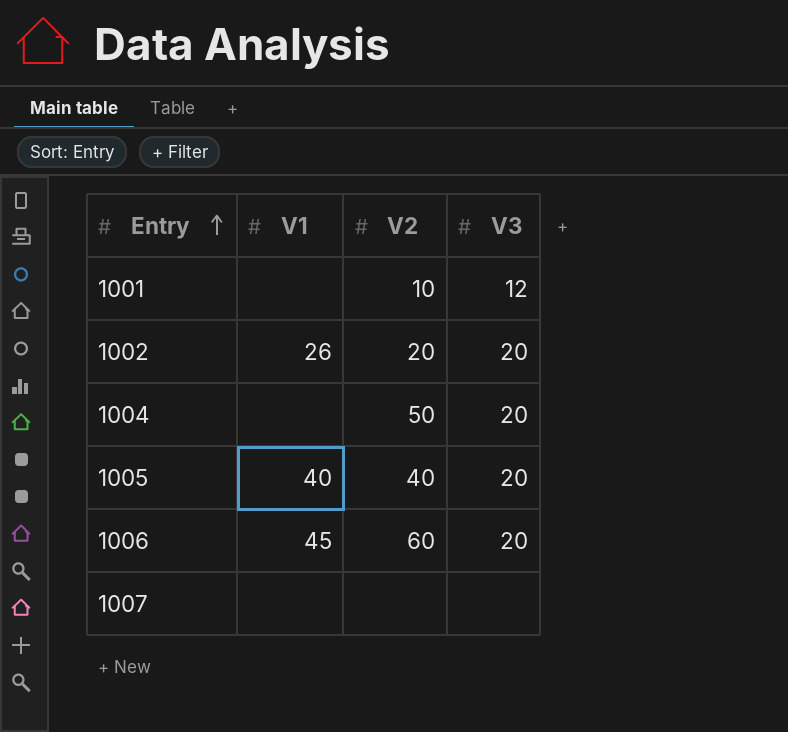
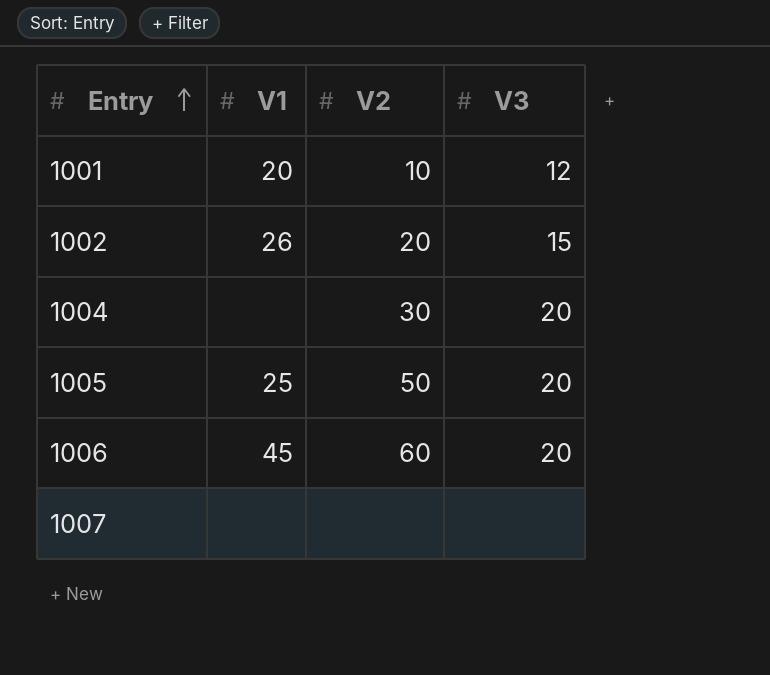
1001 | V1: none -> 20
1002 | V3: 20 -> 15
1004 | V2: 50 -> 30
1005 | V1: 40 -> 25
1005 | V2: 40 -> 50

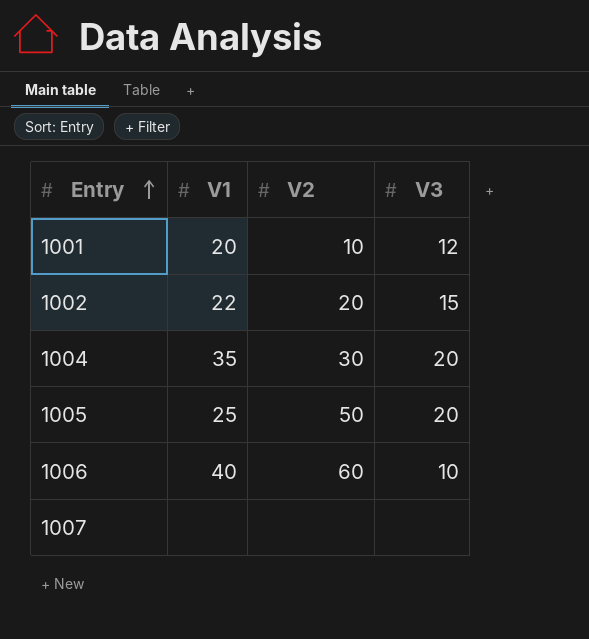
1002 | V1: 26 -> 22
1004 | V1: none -> 35
1006 | V1: 45 -> 40
1006 | V3: 20 -> 10

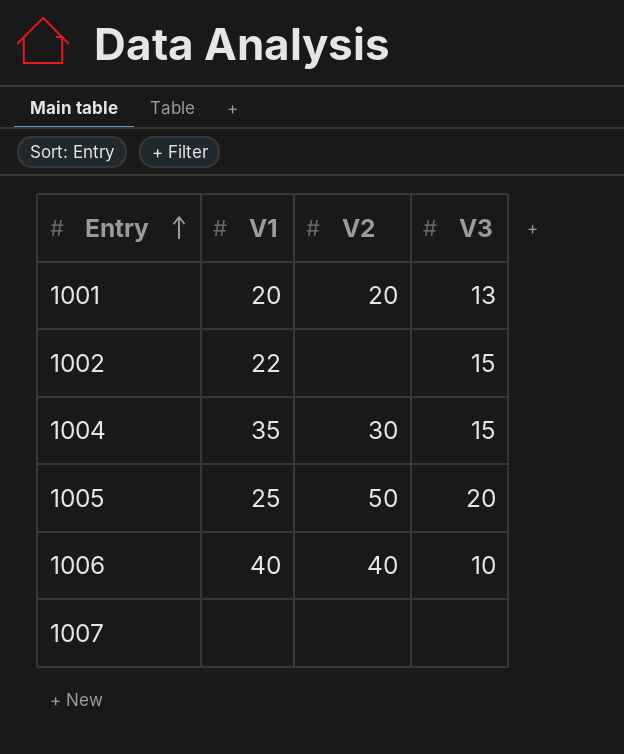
1001 | V2: 10 -> 20
1001 | V3: 12 -> 13
1002 | V2: 20 -> none
1004 | V3: 20 -> 15
1006 | V2: 60 -> 40

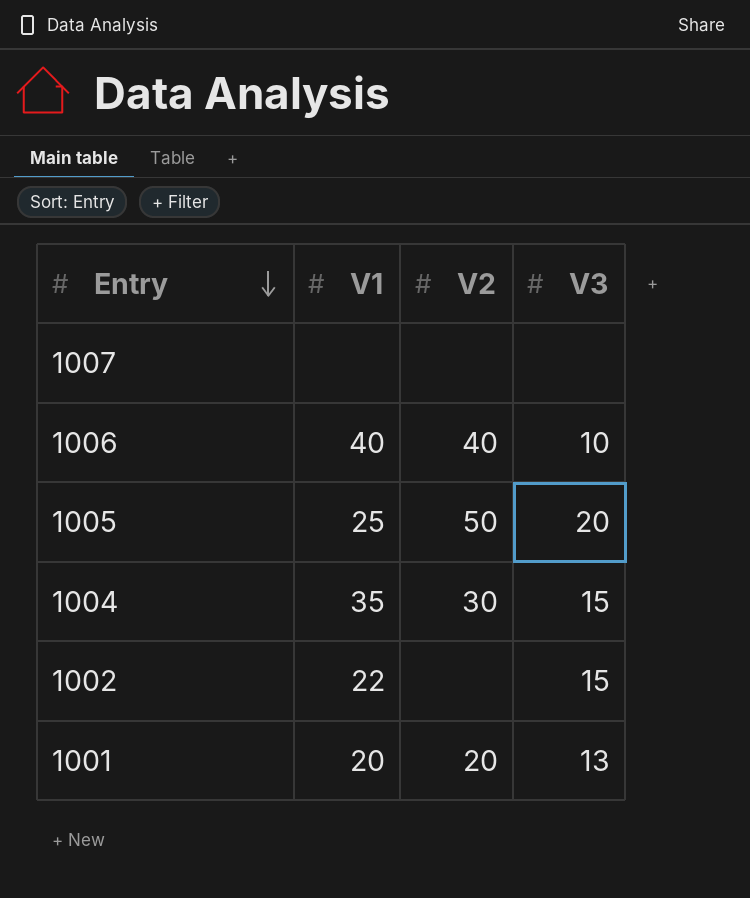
row order: Entry ascending -> Entry descending

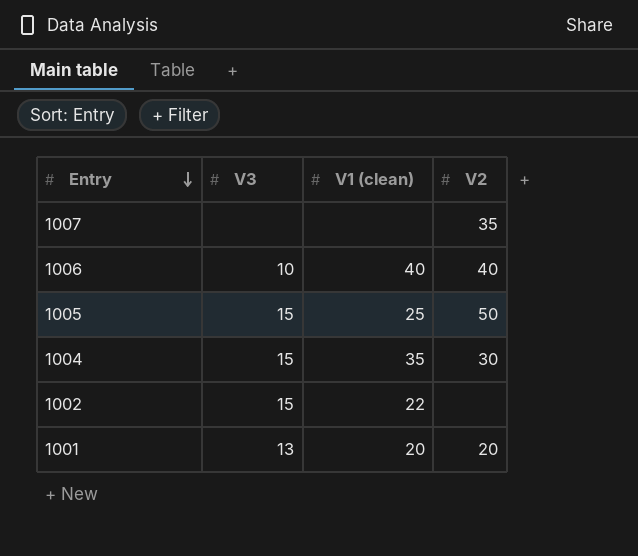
column V3 | position: 4 -> 2
column name: V1 -> V1 (clean)
1007 | V2: none -> 35
1005 | V3: 20 -> 15

